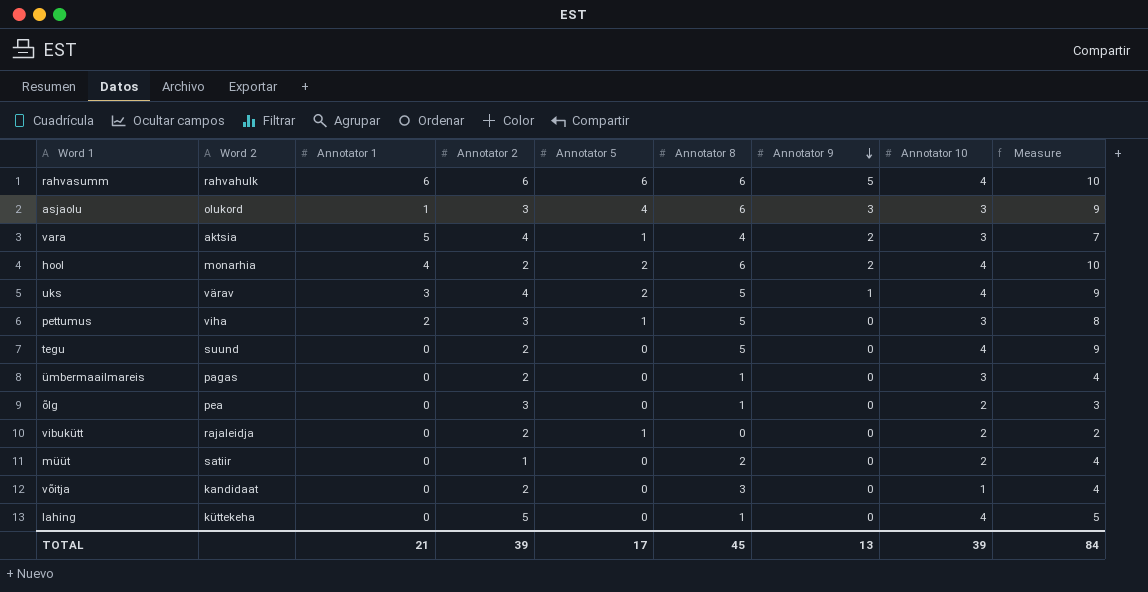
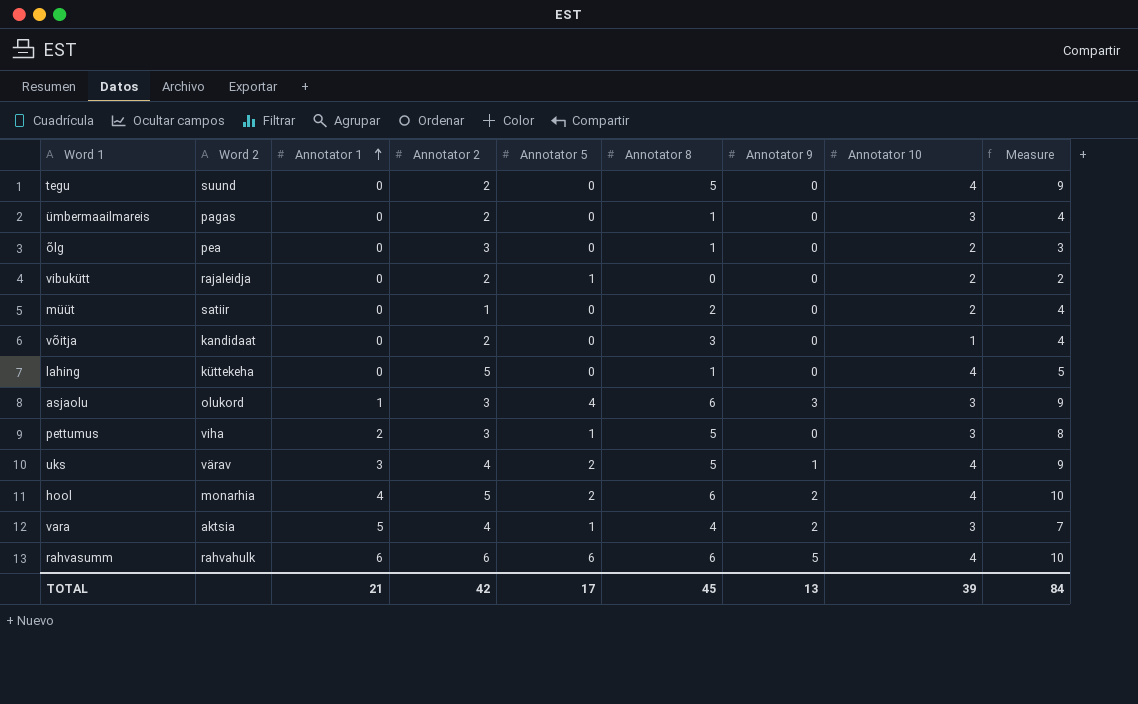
row order: Annotator 9 descending -> Annotator 1 ascending
hool | Annotator 2: 2 -> 5
TOTAL | Annotator 2: 39 -> 42

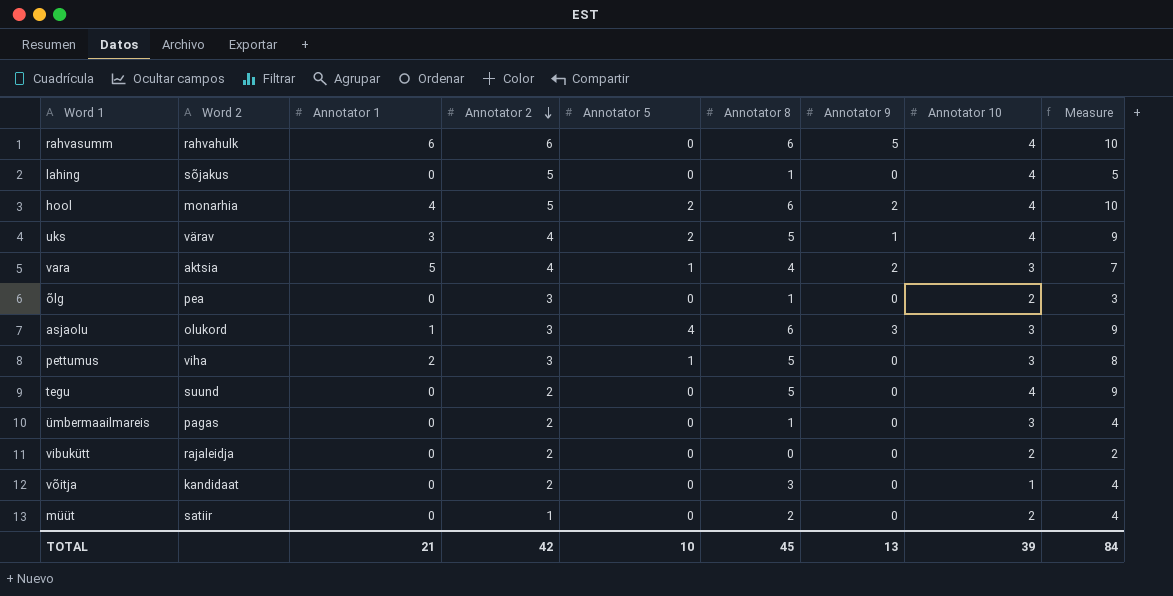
row order: Annotator 1 ascending -> Annotator 2 descending
rahvasumm | Annotator 5: 6 -> 0
lahing | Word 2: küttekeha -> sõjakus
vibukütt | Annotator 5: 1 -> 0
TOTAL | Annotator 5: 17 -> 10

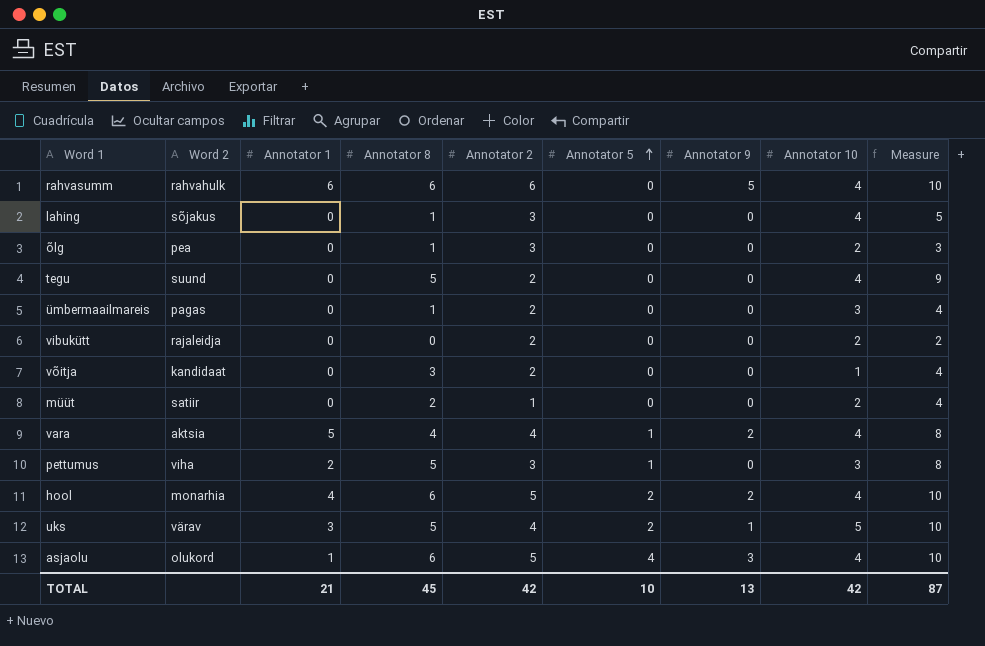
row order: Annotator 2 descending -> Annotator 5 ascending
column Annotator 8 | position: 6 -> 4
lahing | Annotator 2: 5 -> 3
vara | Annotator 10: 3 -> 4
vara | Measure: 7 -> 8
uks | Annotator 10: 4 -> 5
uks | Measure: 9 -> 10
asjaolu | Annotator 2: 3 -> 5
asjaolu | Annotator 10: 3 -> 4
asjaolu | Measure: 9 -> 10
TOTAL | Annotator 10: 39 -> 42
TOTAL | Measure: 84 -> 87

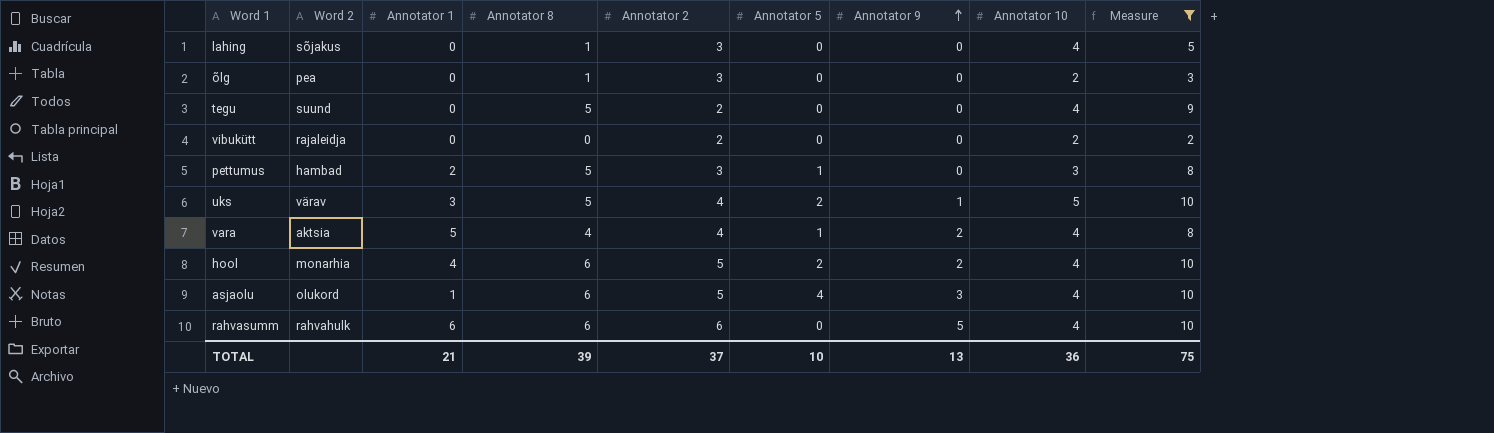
filter: none -> Measure != 4
row order: Annotator 5 ascending -> Annotator 9 ascending
pettumus | Word 2: viha -> hambad
TOTAL | Annotator 8: 45 -> 39
TOTAL | Annotator 2: 42 -> 37
TOTAL | Annotator 10: 42 -> 36
TOTAL | Measure: 87 -> 75

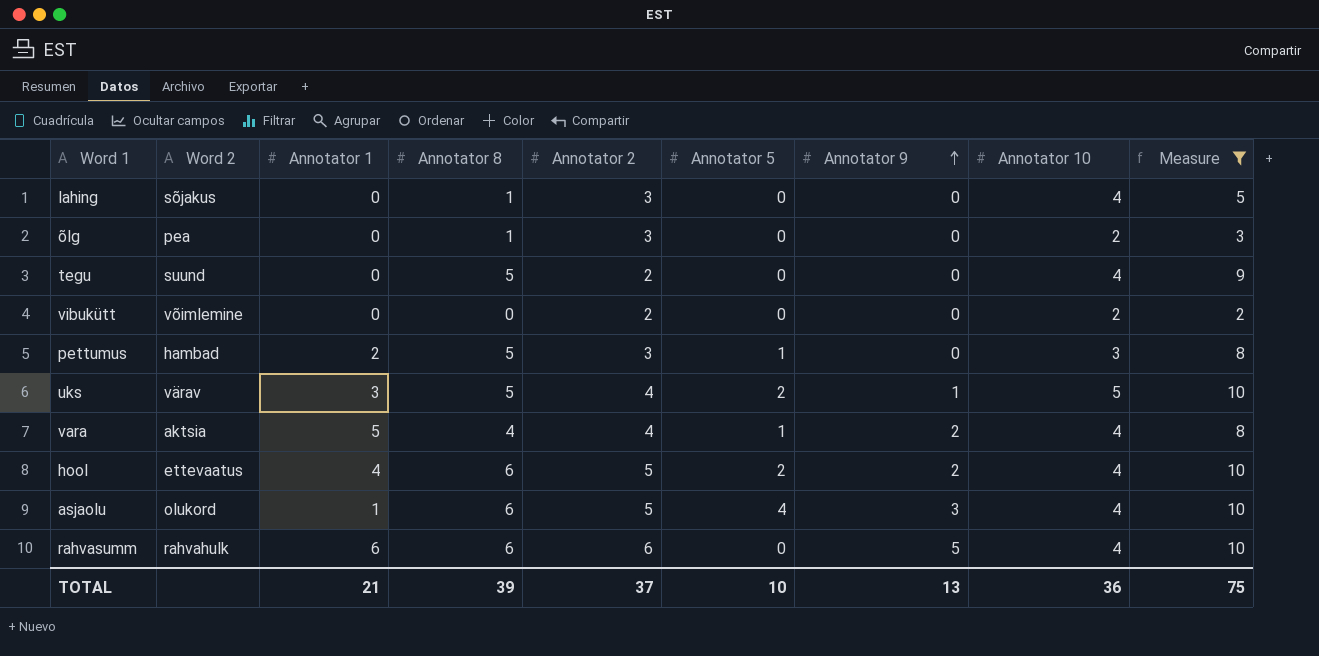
vibukütt | Word 2: rajaleidja -> võimlemine
hool | Word 2: monarhia -> ettevaatus

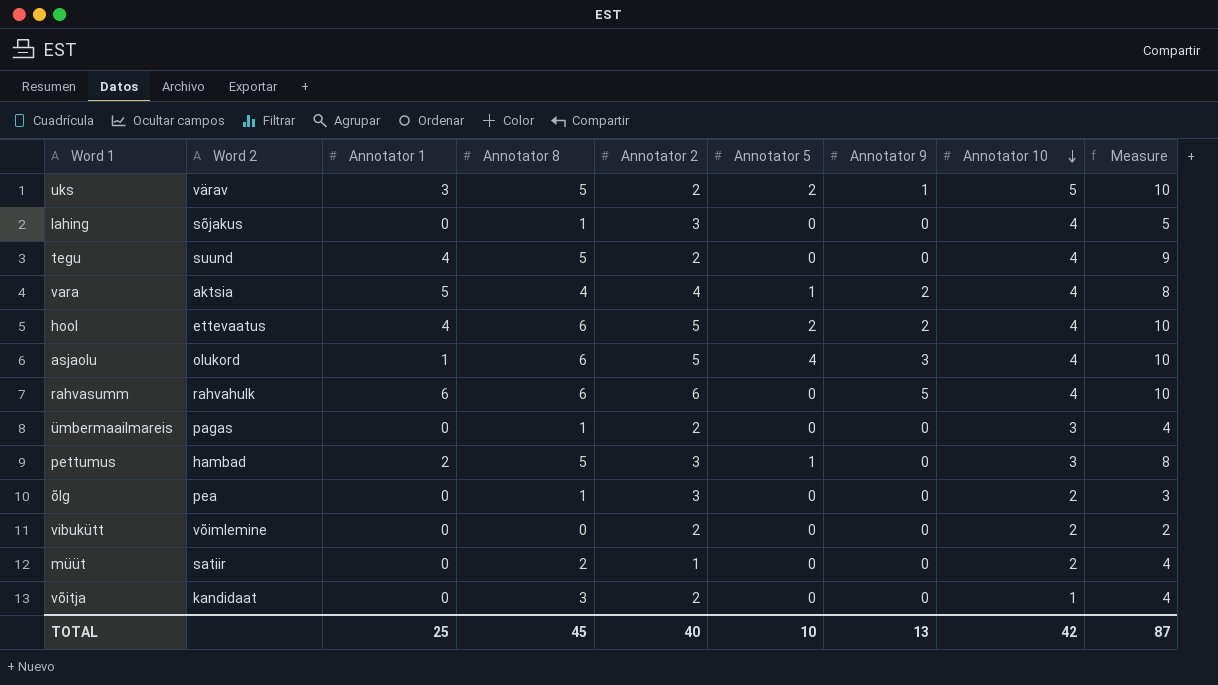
filter: Measure != 4 -> none
row order: Annotator 9 ascending -> Annotator 10 descending
uks | Annotator 2: 4 -> 2
tegu | Annotator 1: 0 -> 4
TOTAL | Annotator 1: 21 -> 25
TOTAL | Annotator 8: 39 -> 45
TOTAL | Annotator 2: 37 -> 40
TOTAL | Annotator 10: 36 -> 42
TOTAL | Measure: 75 -> 87

